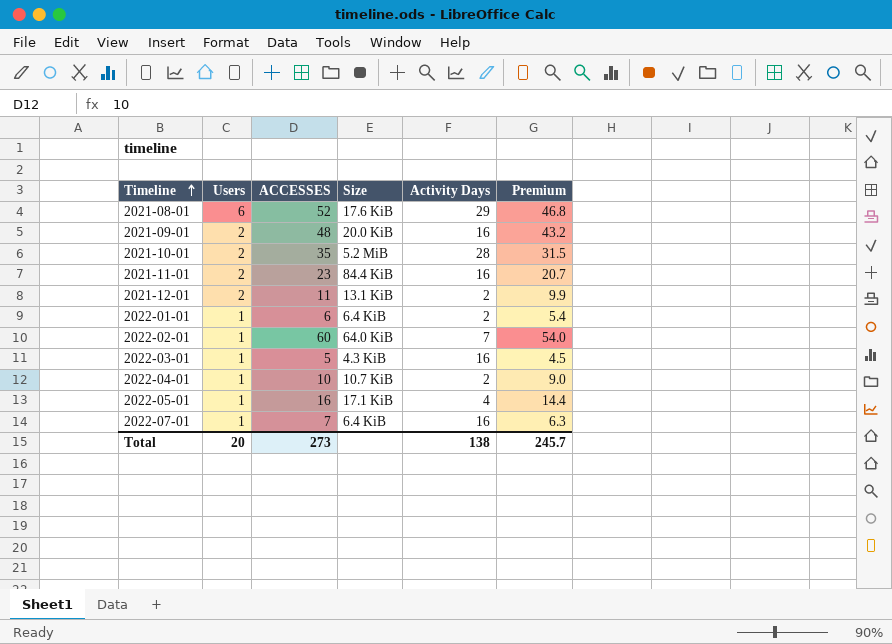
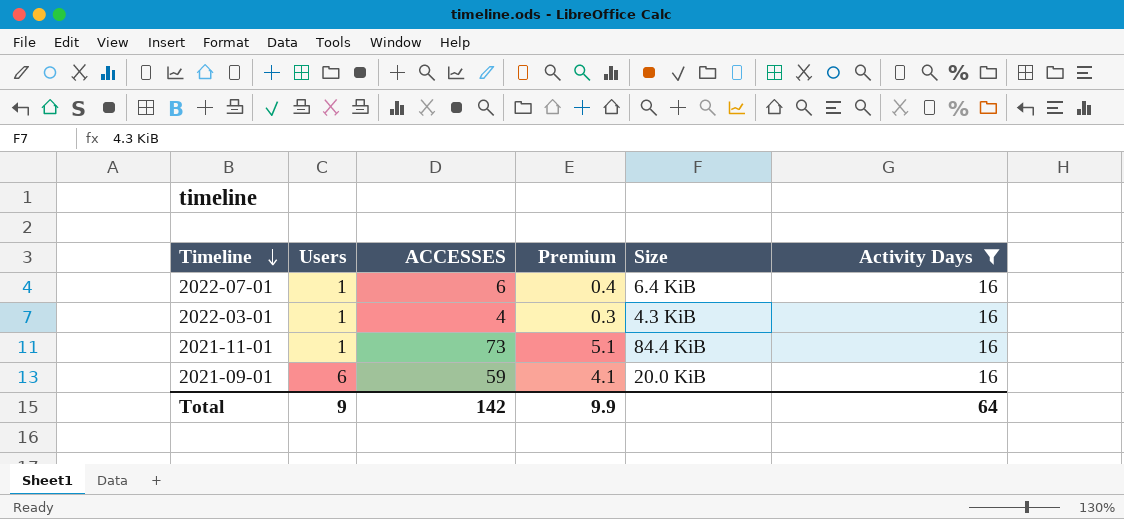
filter: none -> Activity Days = 16
row order: Timeline ascending -> Timeline descending
column Premium | formula: [ACCESSES] * 0.9 -> [ACCESSES] * 0.07
column Premium | position: 6 -> 4
2022-07-01 | ACCESSES: 7 -> 6
2022-03-01 | ACCESSES: 5 -> 4
2021-11-01 | Users: 2 -> 1
2021-11-01 | ACCESSES: 23 -> 73
2021-09-01 | Users: 2 -> 6
2021-09-01 | ACCESSES: 48 -> 59
Total | Users: 20 -> 9
Total | ACCESSES: 273 -> 142
Total | Premium: 245.7 -> 9.9
Total | Activity Days: 138 -> 64

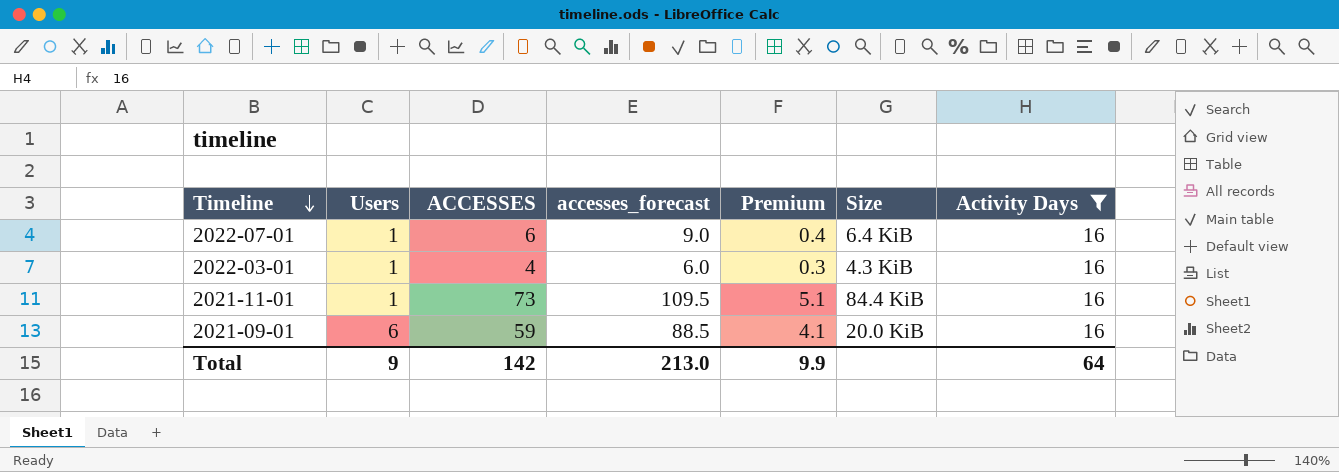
column accesses_forecast | formula: none -> [ACCESSES] * 1.5

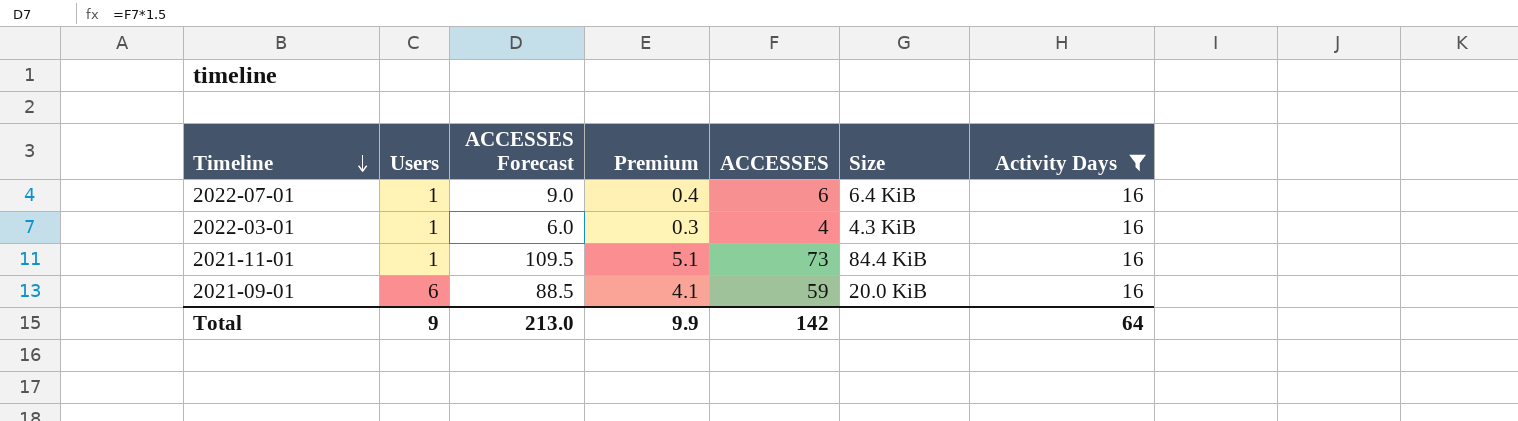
column name: accesses_forecast -> ACCESSES Forecast
column ACCESSES | position: 3 -> 5

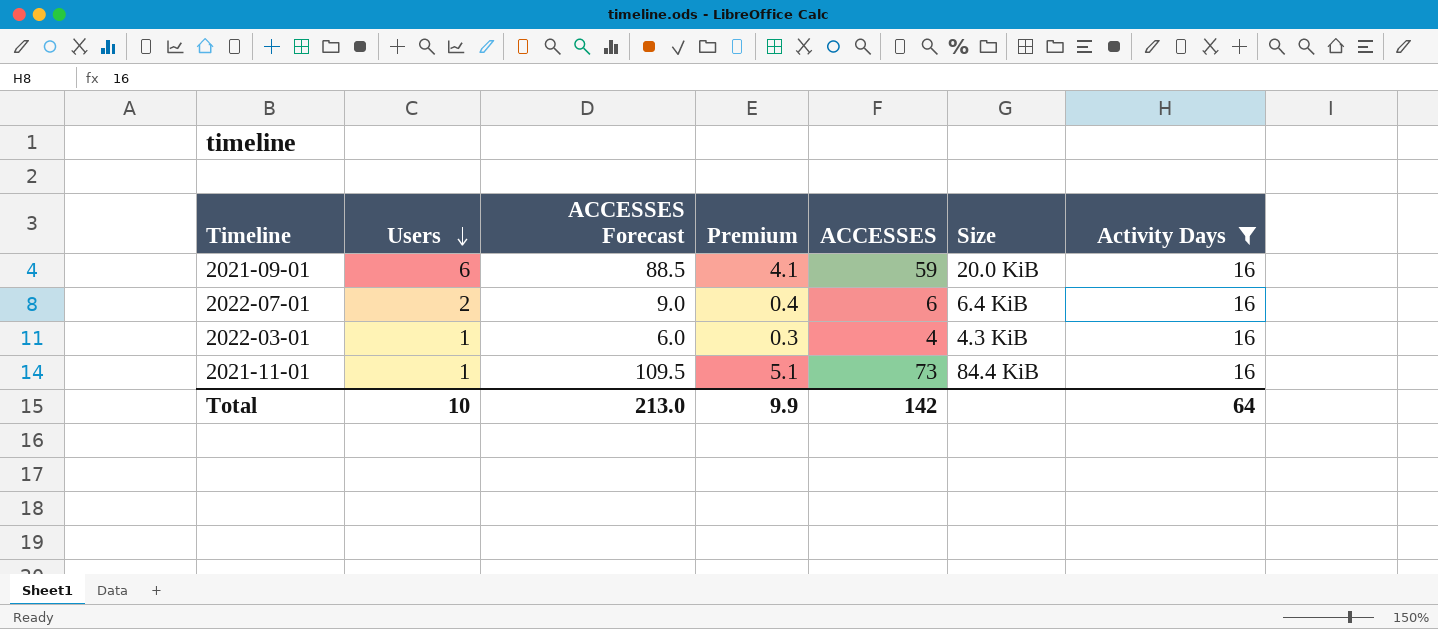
row order: Timeline descending -> Users descending
2022-07-01 | Users: 1 -> 2
Total | Users: 9 -> 10

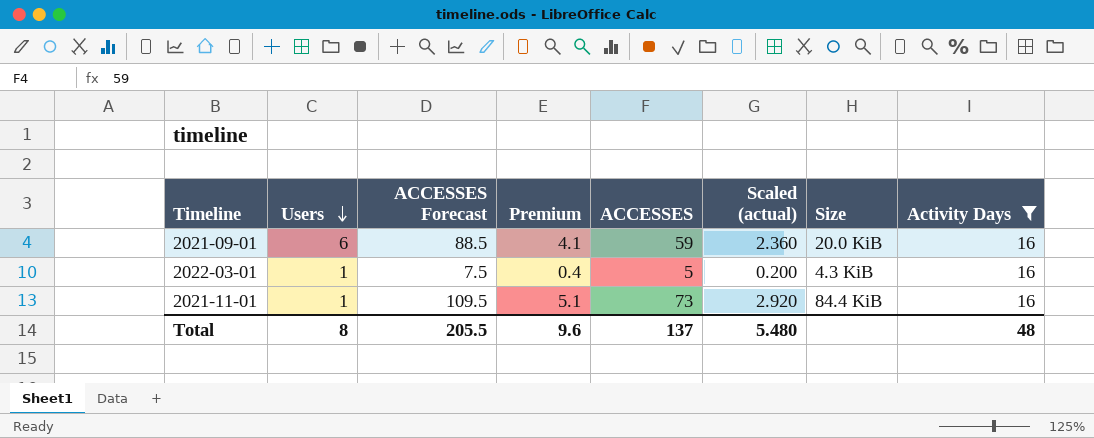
column Scaled (actual) | formula: none -> [ACCESSES] * 0.04
row 2022-07-01: 2 | 9.0 | 0.4 | 6 | 6.4 KiB | 16 -> none
2022-03-01 | ACCESSES Forecast: 6.0 -> 7.5
2022-03-01 | Premium: 0.3 -> 0.4
2022-03-01 | ACCESSES: 4 -> 5
Total | Users: 10 -> 8
Total | ACCESSES Forecast: 213.0 -> 205.5
Total | Premium: 9.9 -> 9.6
Total | ACCESSES: 142 -> 137
Total | Activity Days: 64 -> 48

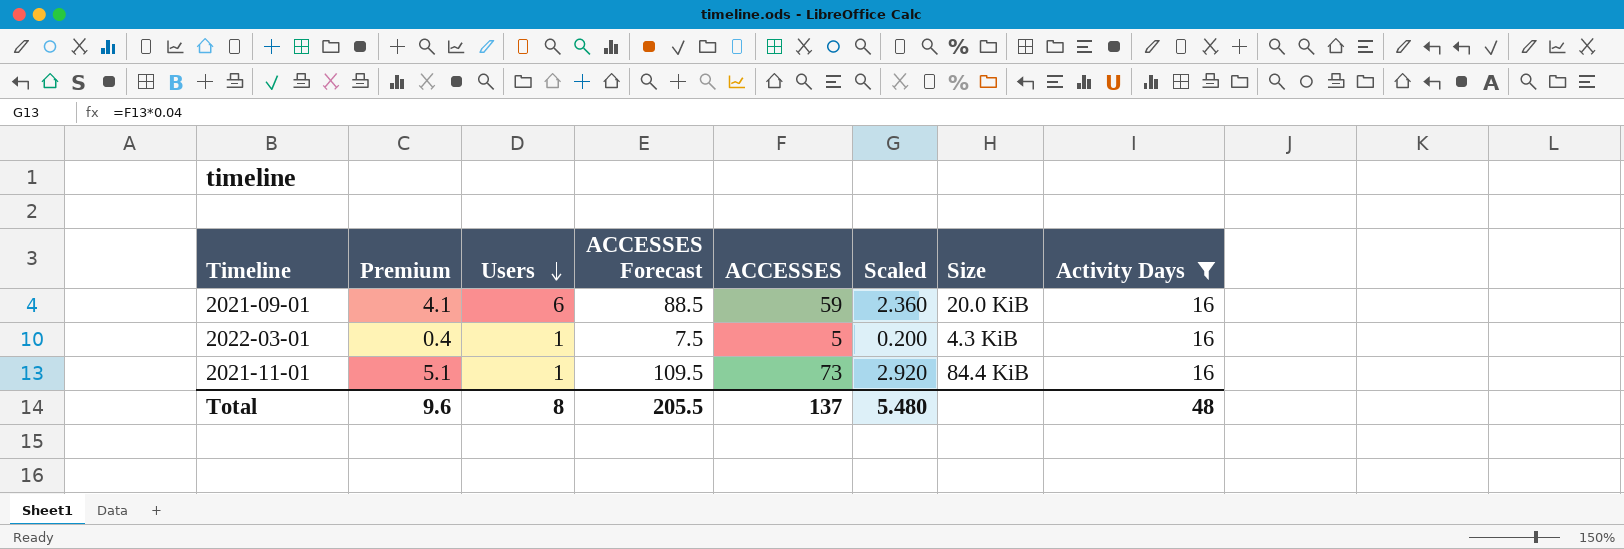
column Premium | position: 4 -> 2
column name: Scaled (actual) -> Scaled

